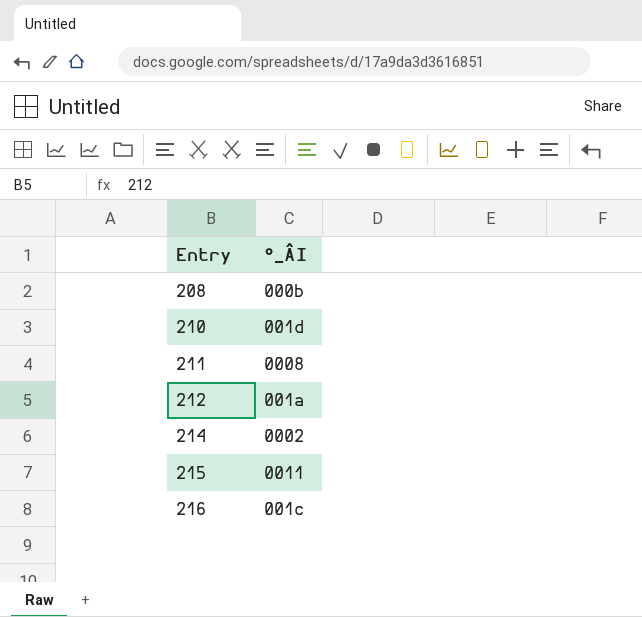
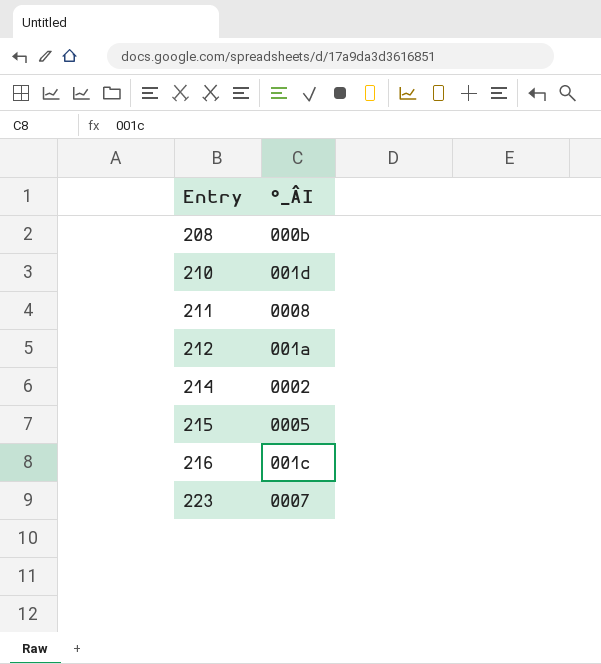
215 | °_ÂI: 0011 -> 0005
row 223: none -> 0007

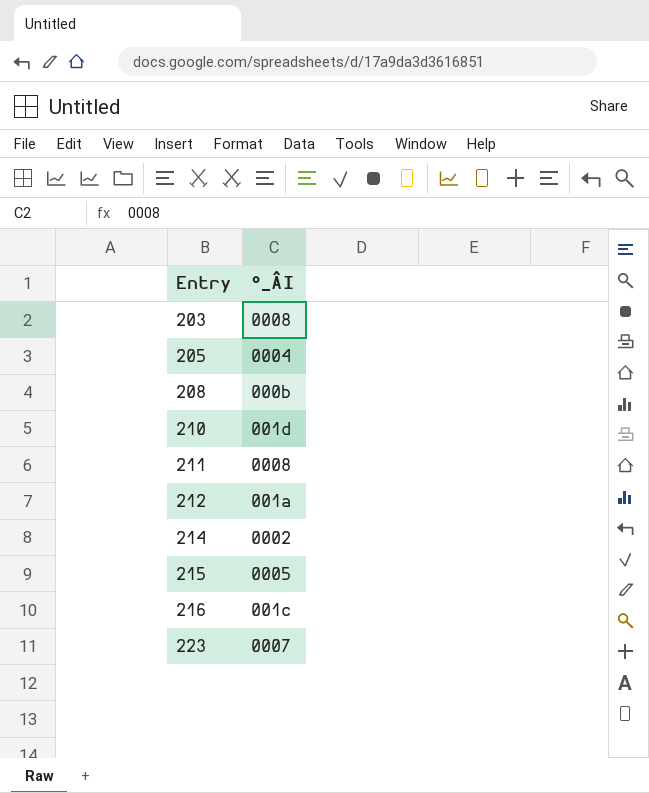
row 203: none -> 0008
row 205: none -> 0004

